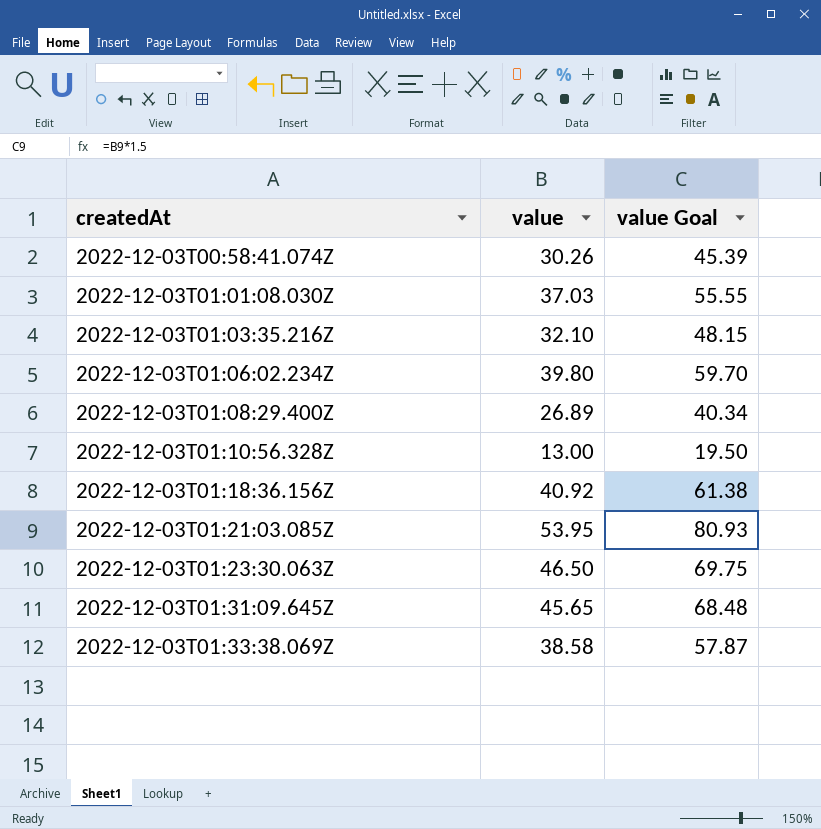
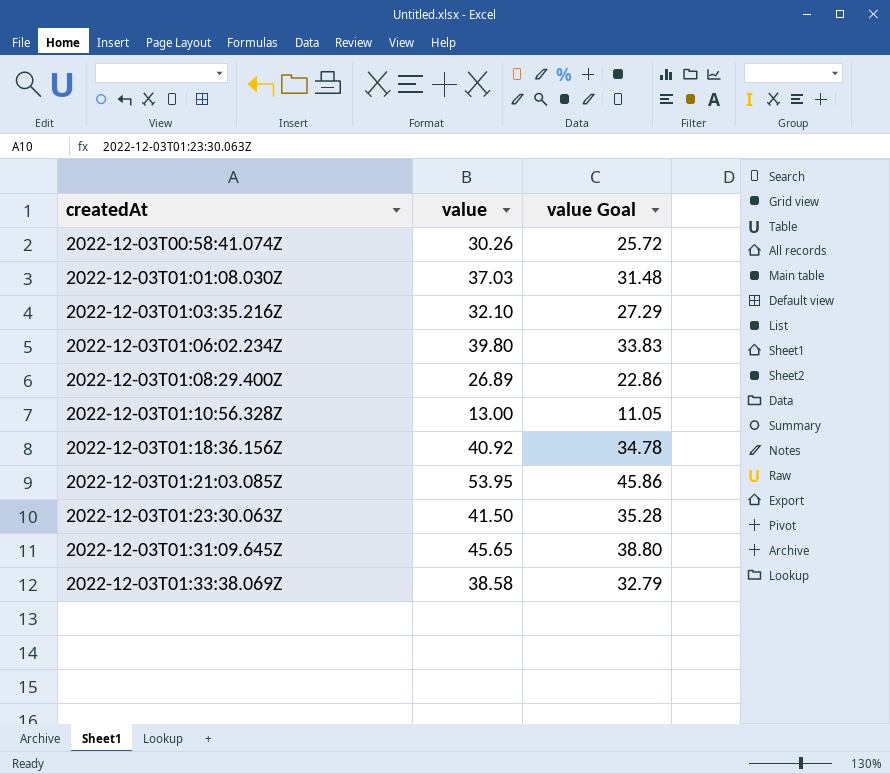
column value Goal | formula: [value] * 1.5 -> [value] * 0.85
2022-12-03T01:23:30.063Z | value: 46.50 -> 41.50

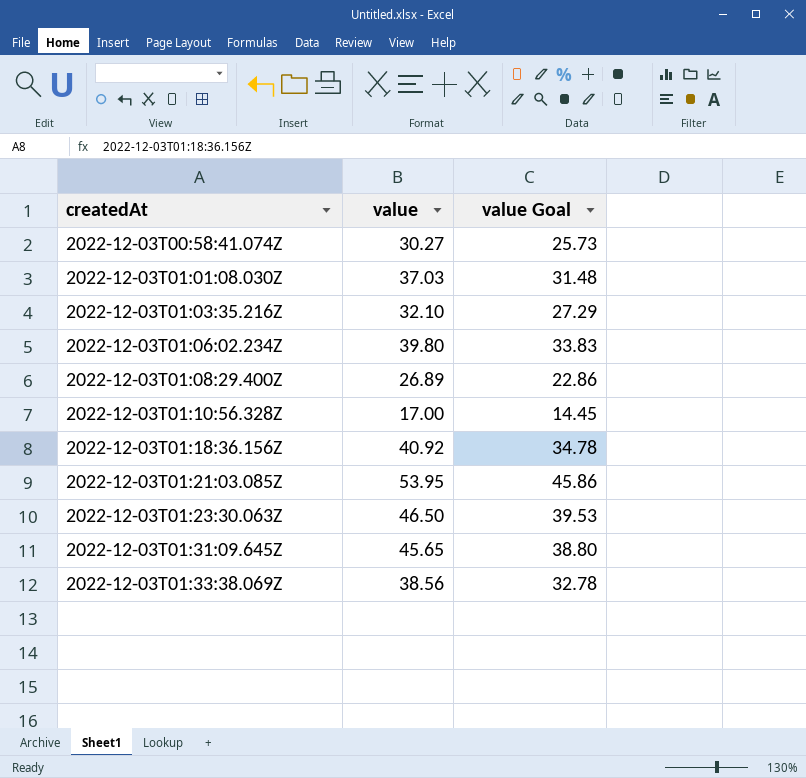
2022-12-03T00:58:41.074Z | value: 30.26 -> 30.27
2022-12-03T00:58:41.074Z | value Goal: 25.72 -> 25.73
2022-12-03T01:10:56.328Z | value: 13.00 -> 17.00
2022-12-03T01:10:56.328Z | value Goal: 11.05 -> 14.45
2022-12-03T01:23:30.063Z | value: 41.50 -> 46.50
2022-12-03T01:23:30.063Z | value Goal: 35.28 -> 39.53
2022-12-03T01:33:38.069Z | value: 38.58 -> 38.56
2022-12-03T01:33:38.069Z | value Goal: 32.79 -> 32.78

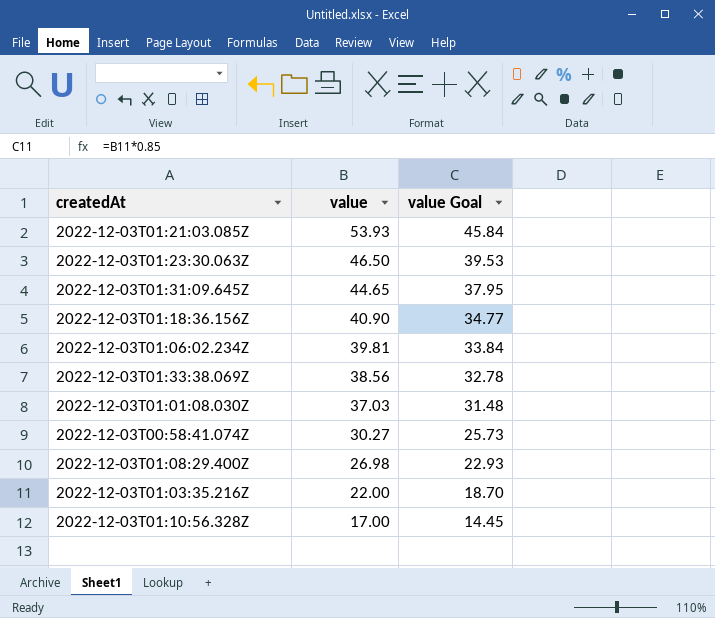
row order: createdAt ascending -> value descending
2022-12-03T01:21:03.085Z | value: 53.95 -> 53.93
2022-12-03T01:21:03.085Z | value Goal: 45.86 -> 45.84
2022-12-03T01:31:09.645Z | value: 45.65 -> 44.65
2022-12-03T01:31:09.645Z | value Goal: 38.80 -> 37.95
2022-12-03T01:18:36.156Z | value: 40.92 -> 40.90
2022-12-03T01:18:36.156Z | value Goal: 34.78 -> 34.77
2022-12-03T01:06:02.234Z | value: 39.80 -> 39.81
2022-12-03T01:06:02.234Z | value Goal: 33.83 -> 33.84
2022-12-03T01:08:29.400Z | value: 26.89 -> 26.98
2022-12-03T01:08:29.400Z | value Goal: 22.86 -> 22.93
2022-12-03T01:03:35.216Z | value: 32.10 -> 22.00
2022-12-03T01:03:35.216Z | value Goal: 27.29 -> 18.70

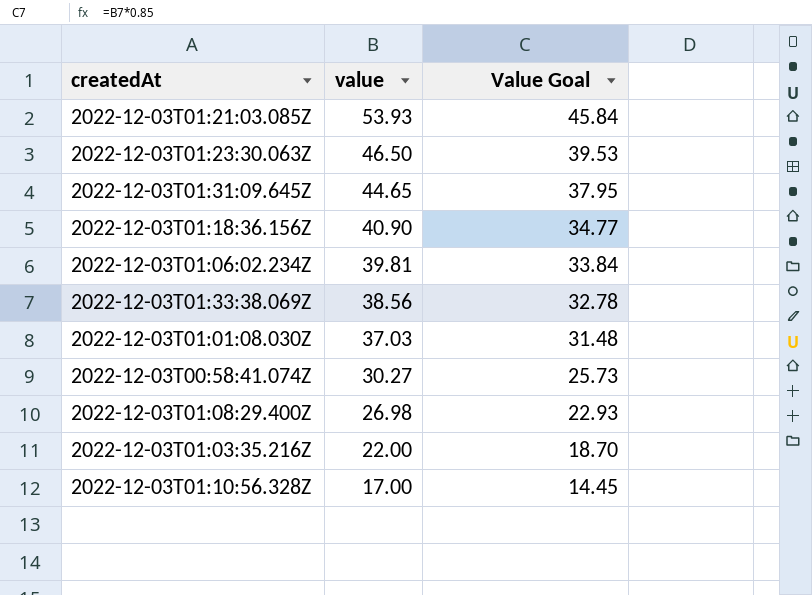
column name: value Goal -> Value Goal

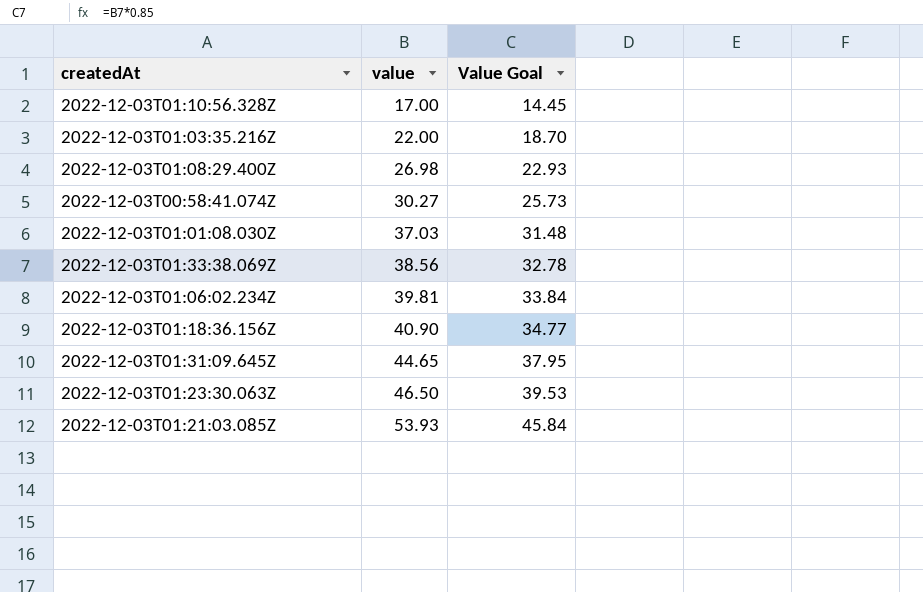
row order: value descending -> value ascending

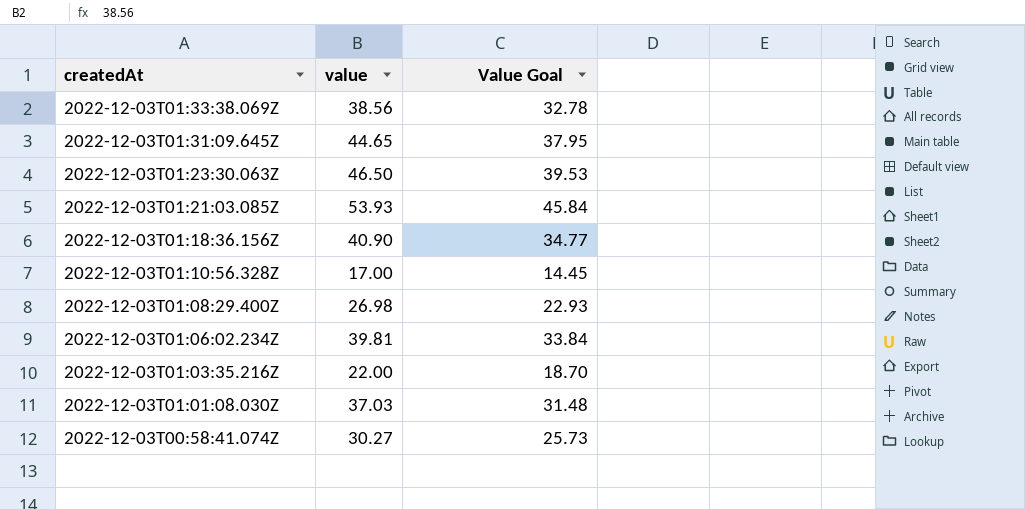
row order: value ascending -> createdAt descending

